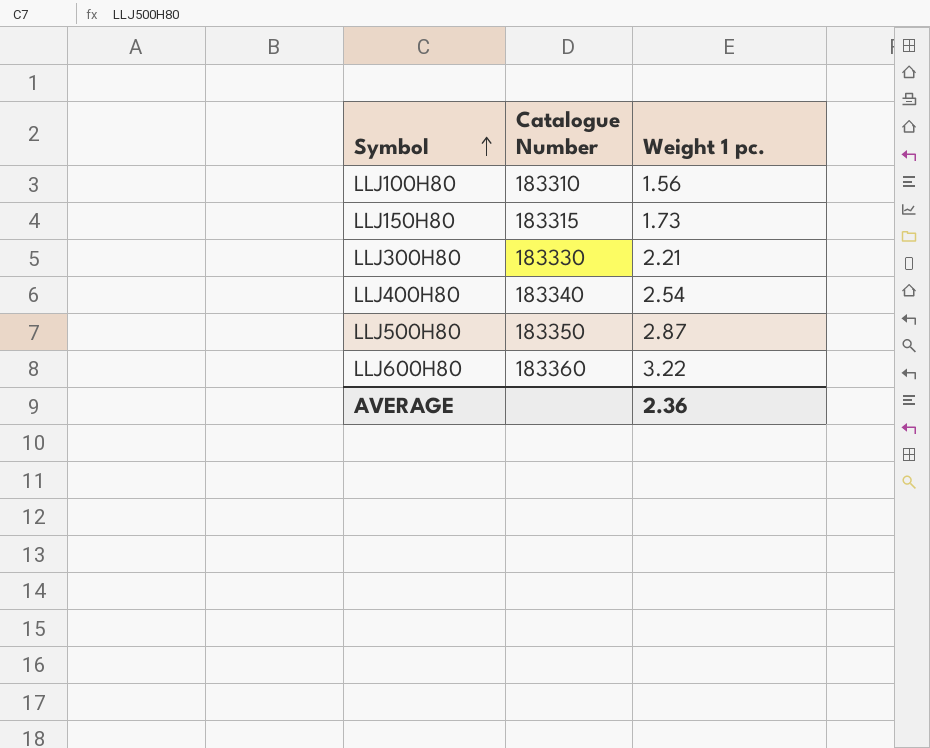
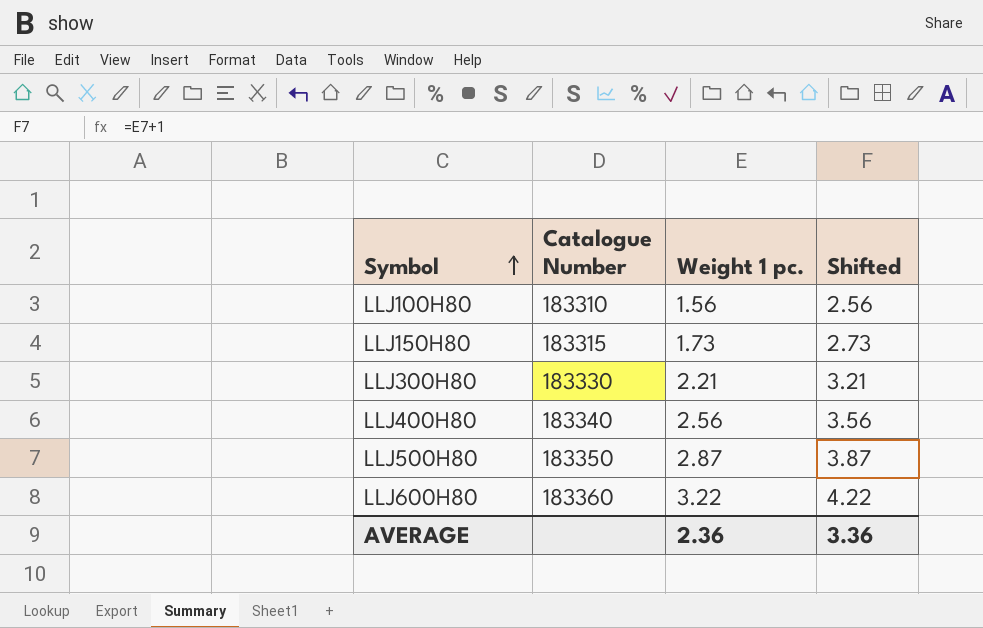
column Shifted | formula: none -> [Weight 1 pc.] + 1
LLJ400H80 | Weight 1 pc.: 2.54 -> 2.56

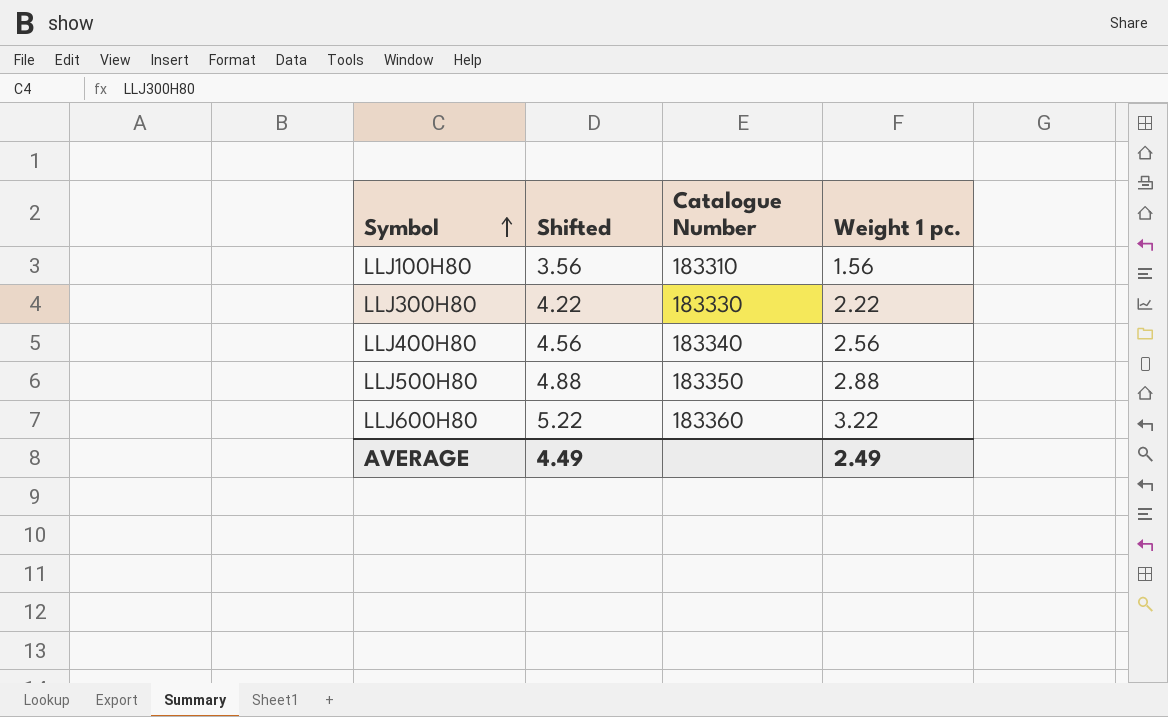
column Shifted | formula: [Weight 1 pc.] + 1 -> [Weight 1 pc.] + 2
column Shifted | position: 4 -> 2
row LLJ150H80: 183315 | 1.73 | 2.73 -> none
LLJ300H80 | Weight 1 pc.: 2.21 -> 2.22
LLJ500H80 | Weight 1 pc.: 2.87 -> 2.88
AVERAGE | Shifted: 3.36 -> 4.49
AVERAGE | Weight 1 pc.: 2.36 -> 2.49

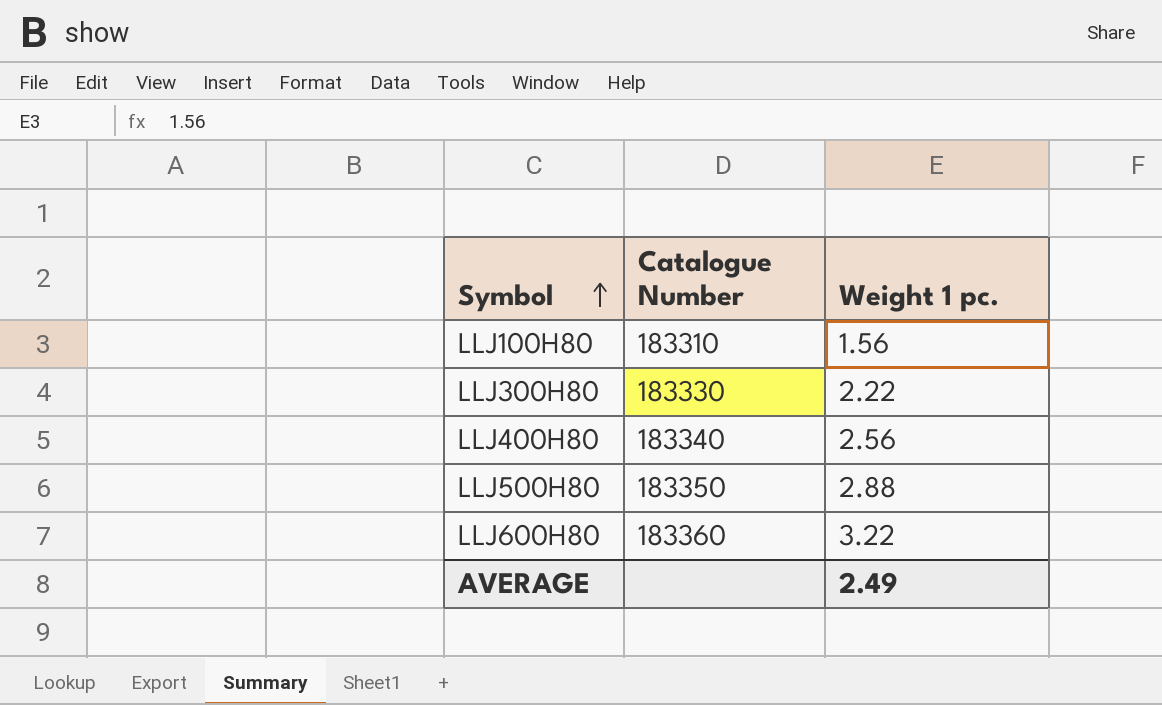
column Shifted | formula: [Weight 1 pc.] + 2 -> none

